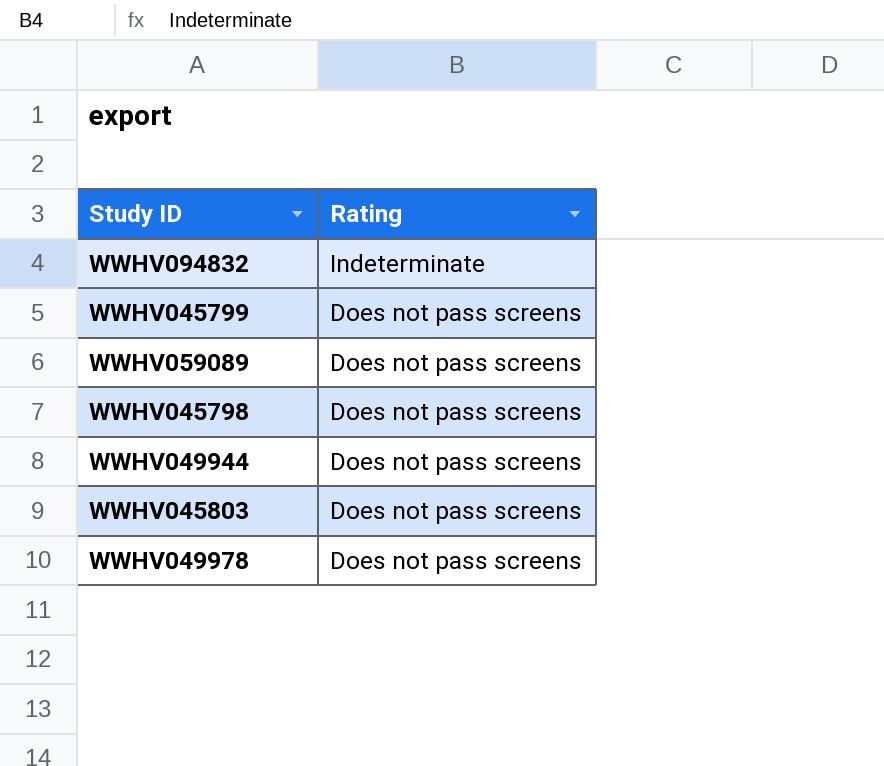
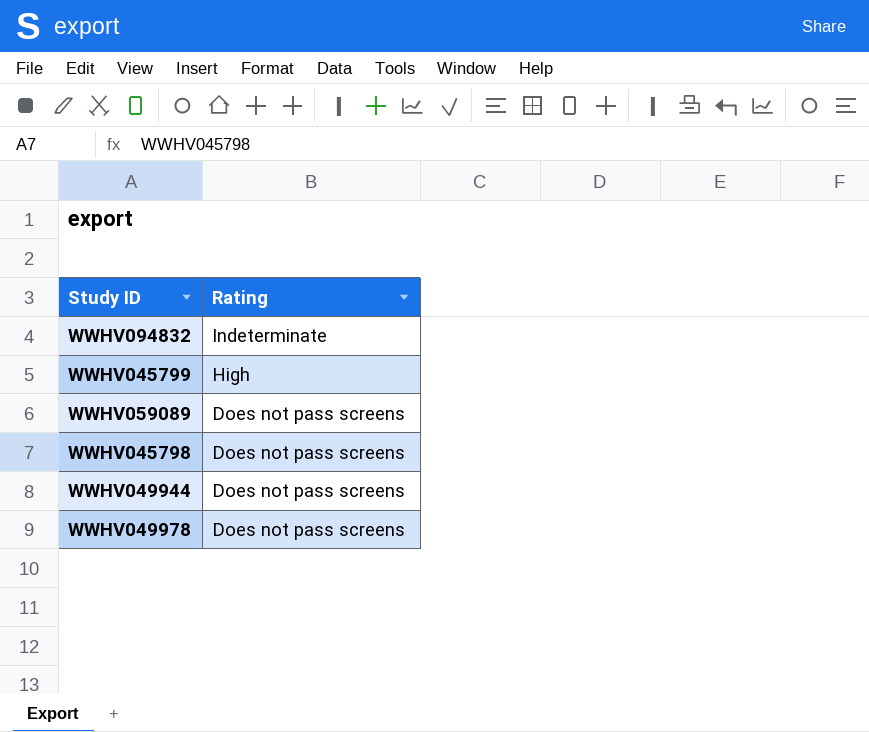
row WWHV045803: Does not pass screens -> none
WWHV045799 | Rating: Does not pass screens -> High

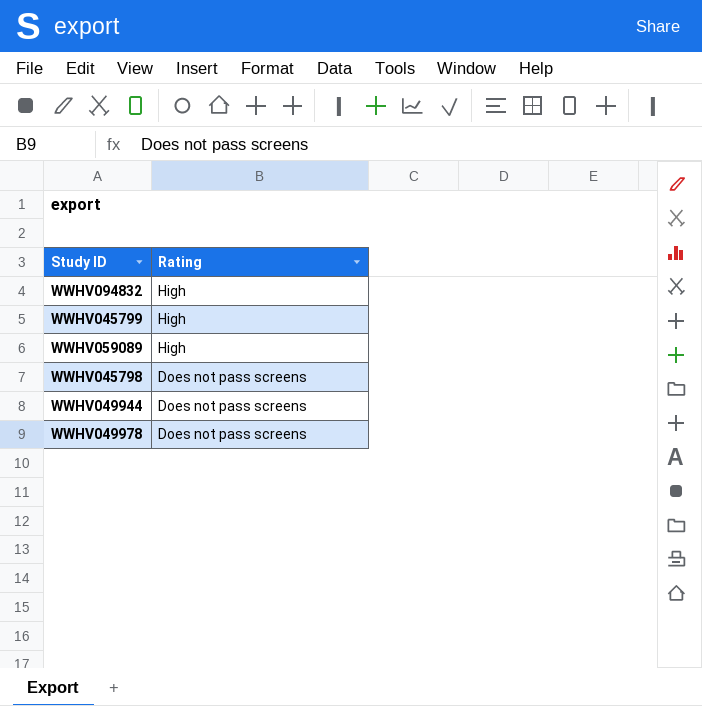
WWHV094832 | Rating: Indeterminate -> High
WWHV059089 | Rating: Does not pass screens -> High

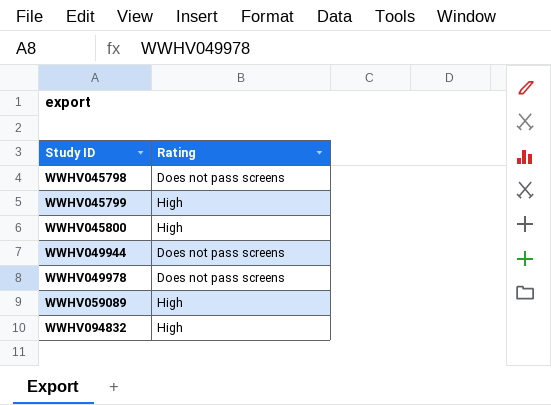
row order: Rating descending -> Study ID ascending
row WWHV045800: none -> High

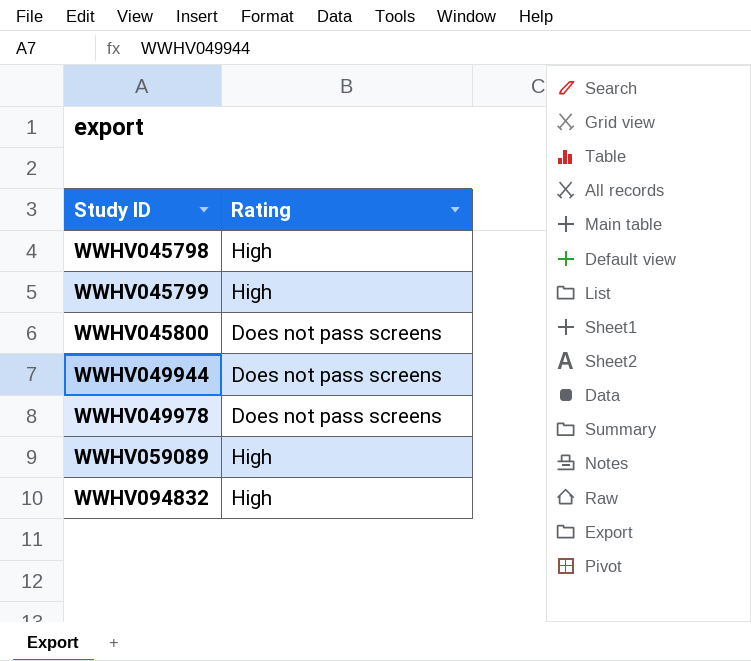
WWHV045798 | Rating: Does not pass screens -> High
WWHV045800 | Rating: High -> Does not pass screens

